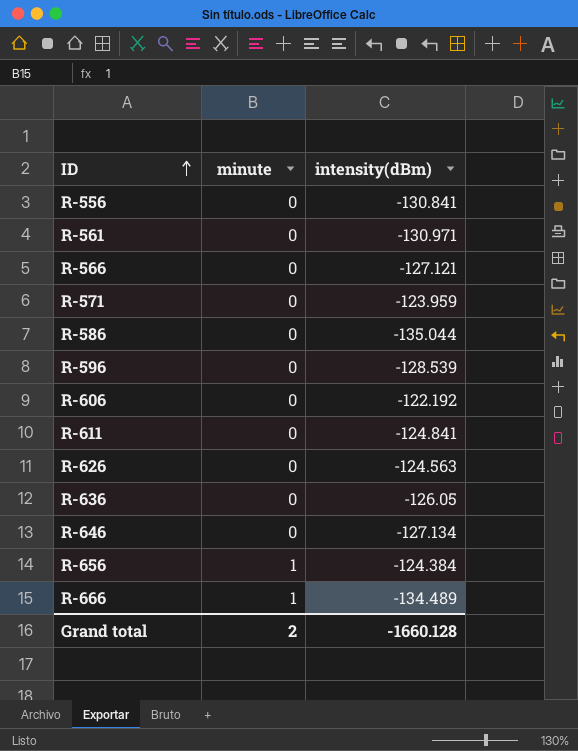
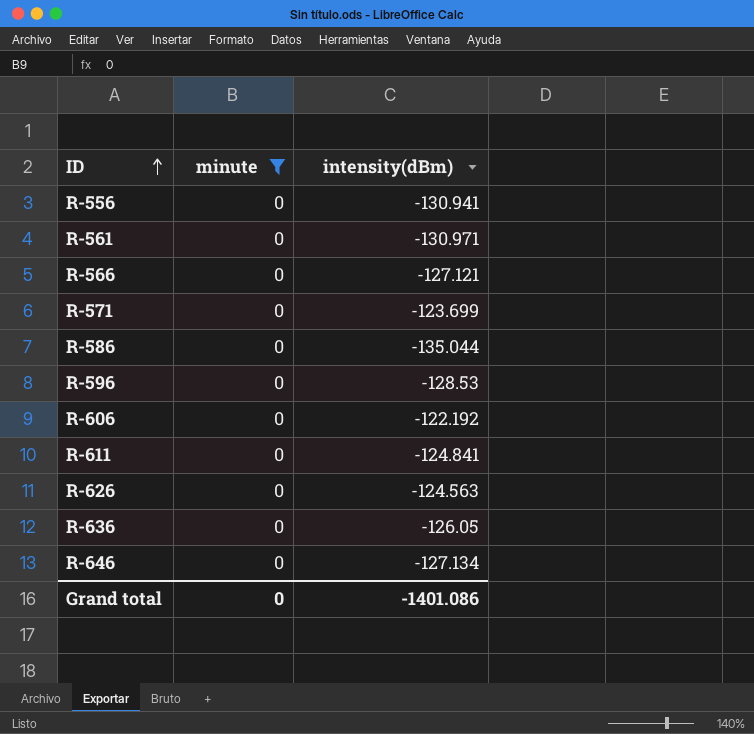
filter: none -> minute = 0
R-556 | intensity(dBm): -130.841 -> -130.941
R-571 | intensity(dBm): -123.959 -> -123.699
R-596 | intensity(dBm): -128.539 -> -128.53
Grand total | minute: 2 -> 0
Grand total | intensity(dBm): -1660.128 -> -1401.086

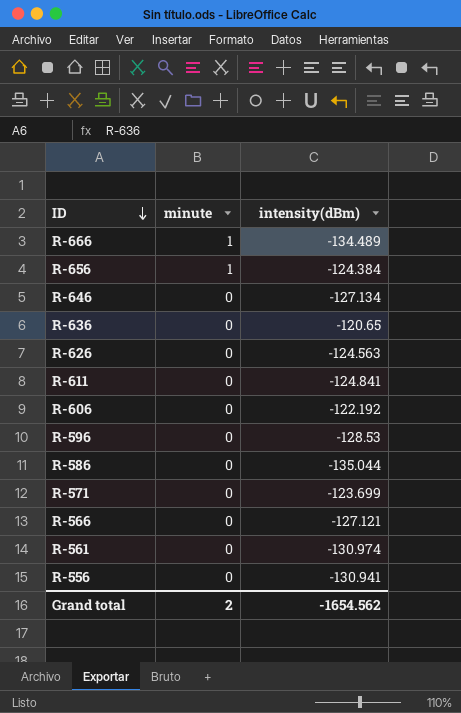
filter: minute = 0 -> none
row order: ID ascending -> ID descending
R-636 | intensity(dBm): -126.05 -> -120.65
R-561 | intensity(dBm): -130.971 -> -130.974
Grand total | minute: 0 -> 2
Grand total | intensity(dBm): -1401.086 -> -1654.562

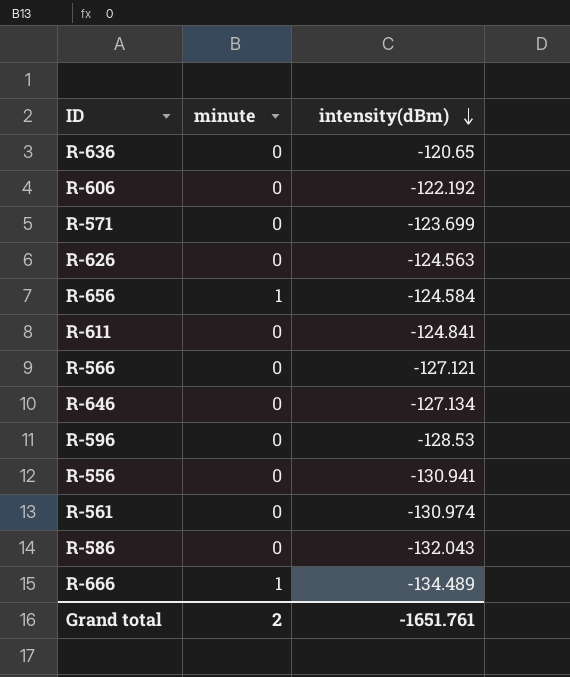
row order: ID descending -> intensity(dBm) descending
R-656 | intensity(dBm): -124.384 -> -124.584
R-586 | intensity(dBm): -135.044 -> -132.043
Grand total | intensity(dBm): -1654.562 -> -1651.761

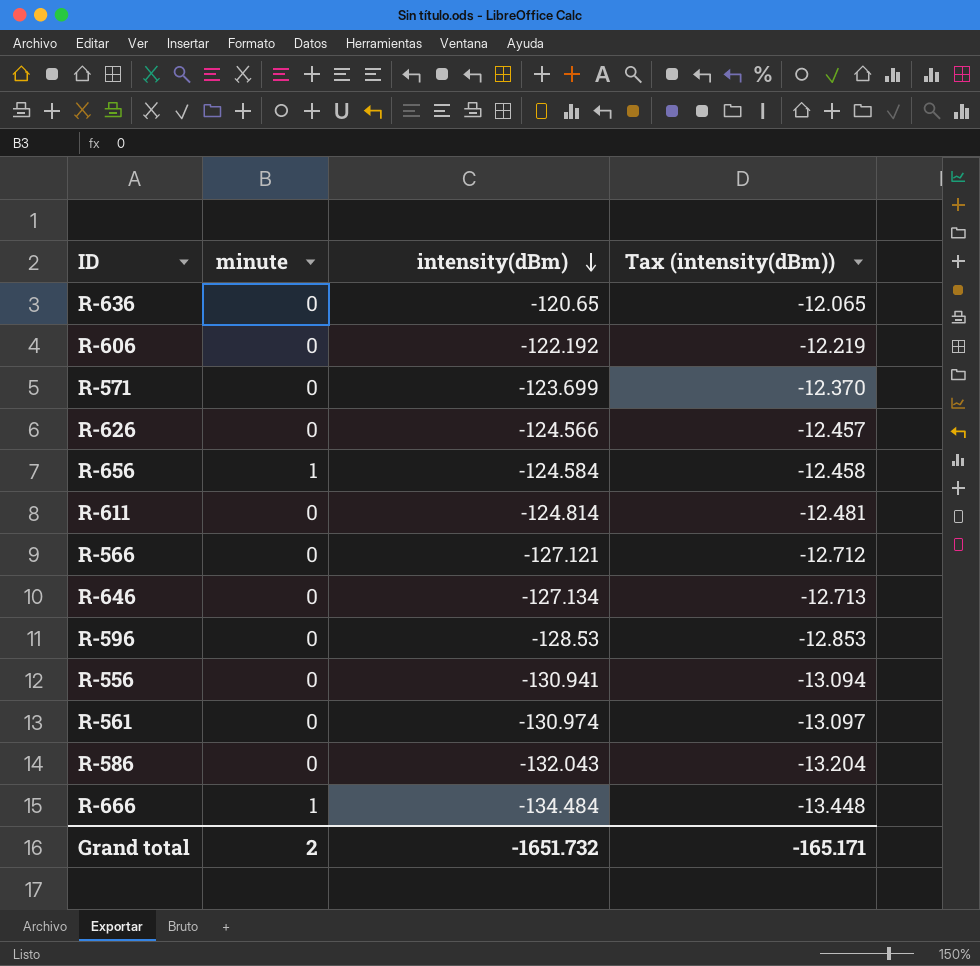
column Tax (intensity(dBm)) | formula: none -> [intensity(dBm)] * 0.1
R-626 | intensity(dBm): -124.563 -> -124.566
R-611 | intensity(dBm): -124.841 -> -124.814
R-666 | intensity(dBm): -134.489 -> -134.484
Grand total | intensity(dBm): -1651.761 -> -1651.732

